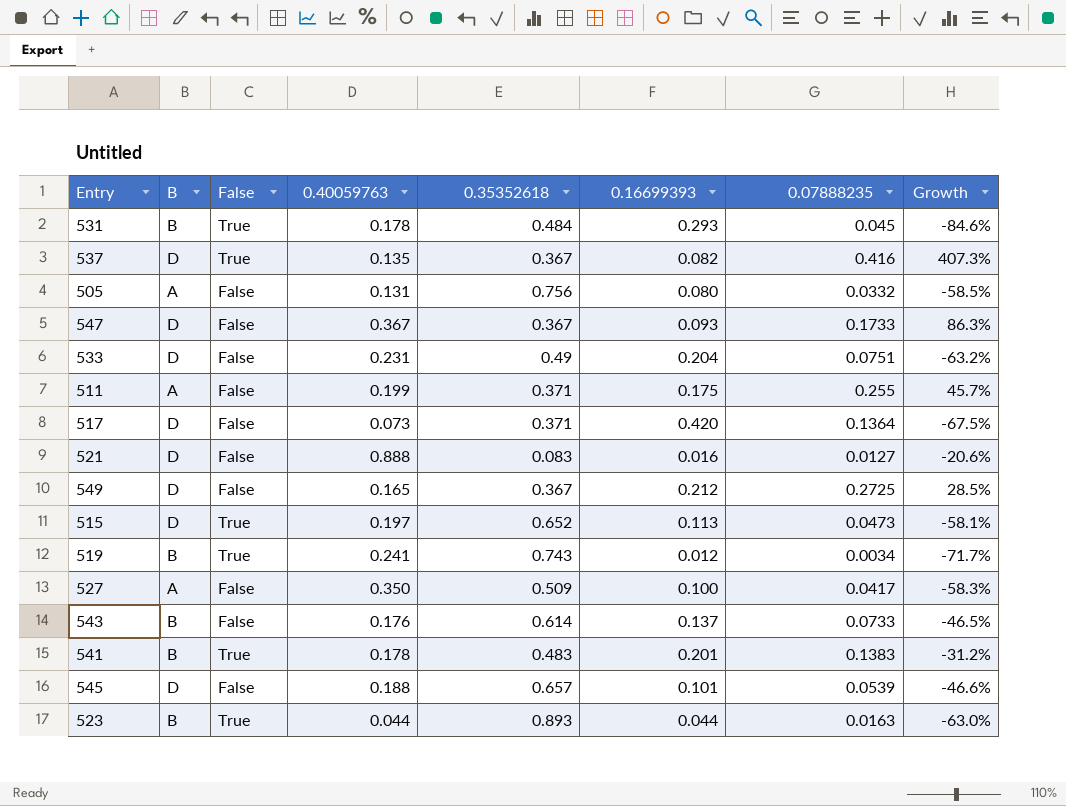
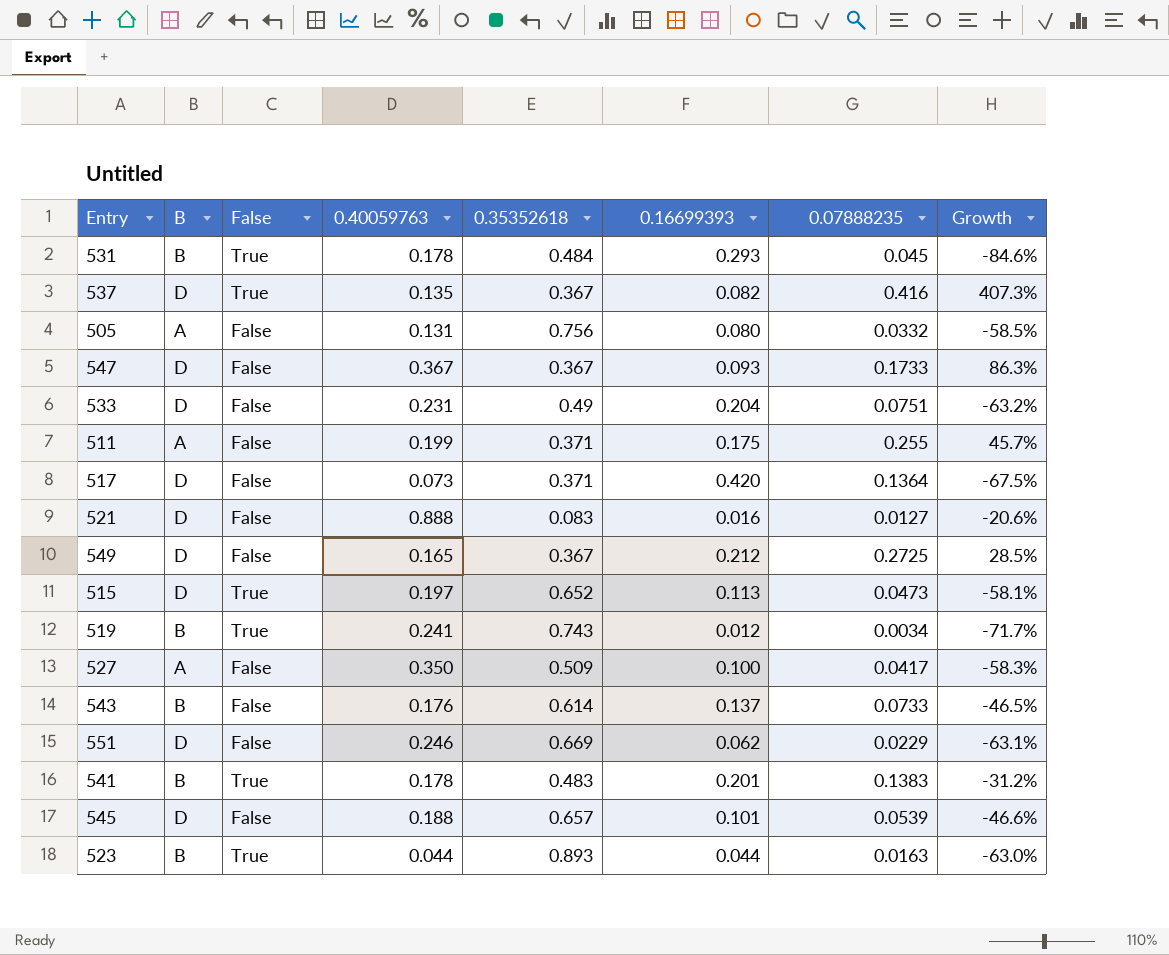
row 551: none -> D | False | 0.246 | 0.669 | 0.062 | 0.0229 | -63.1%

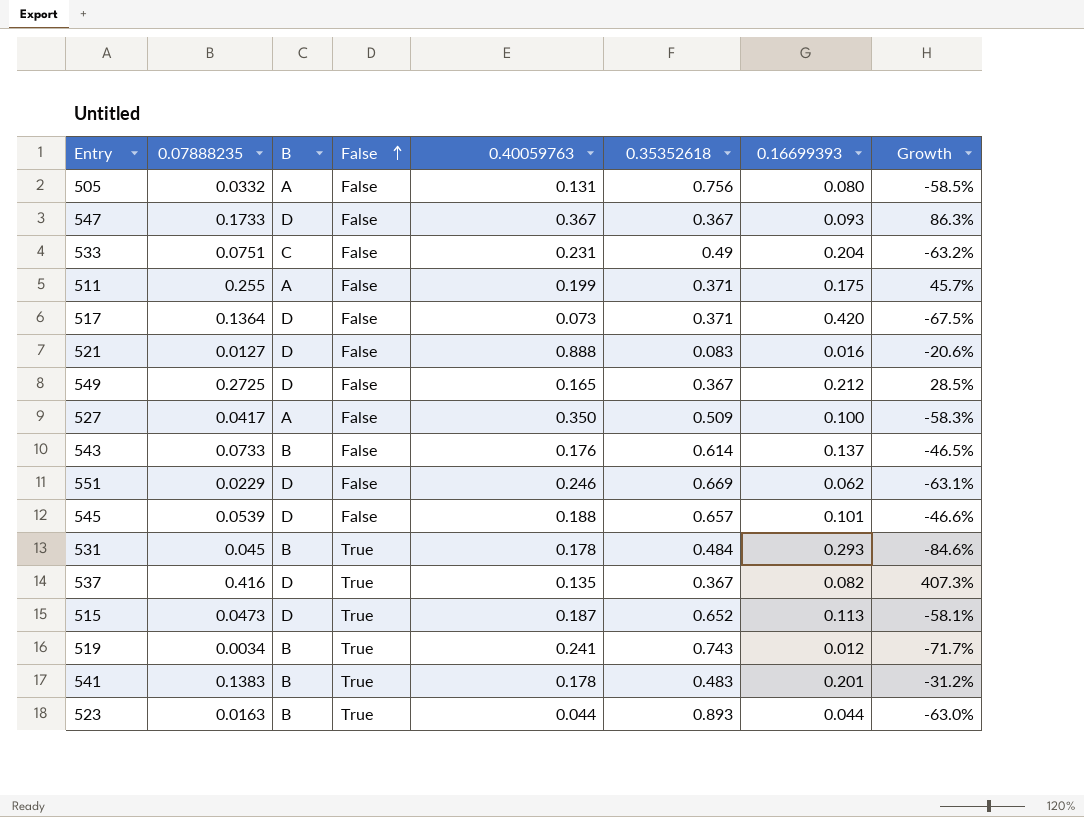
row order: none -> False ascending
column 0.07888235 | position: 7 -> 2
533 | B: D -> C
515 | 0.40059763: 0.197 -> 0.187

